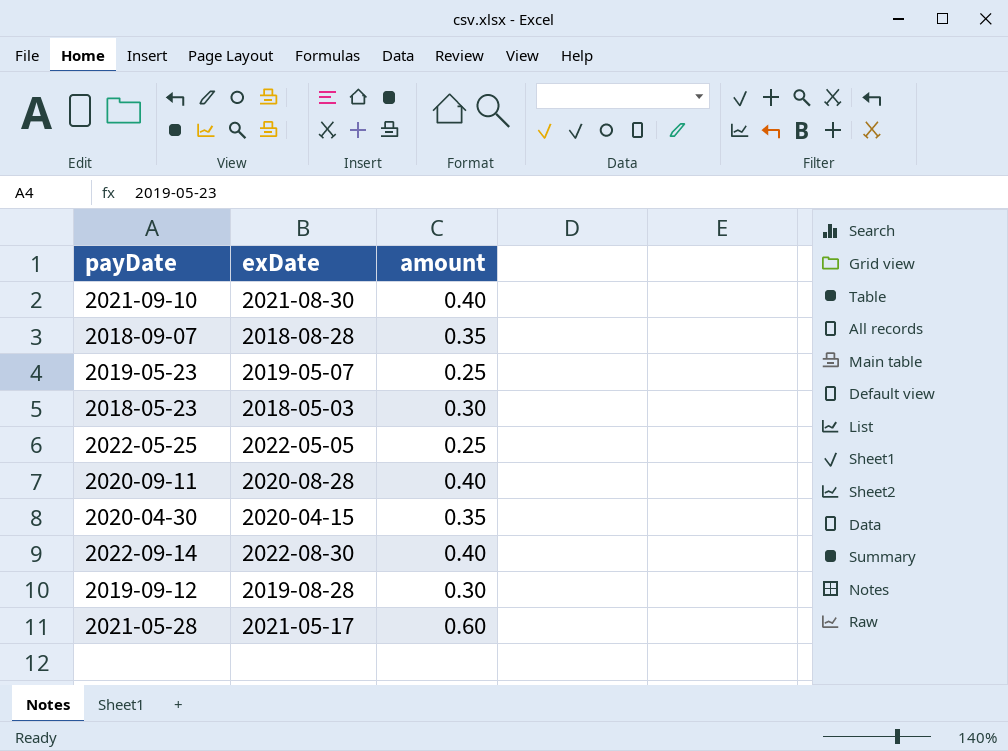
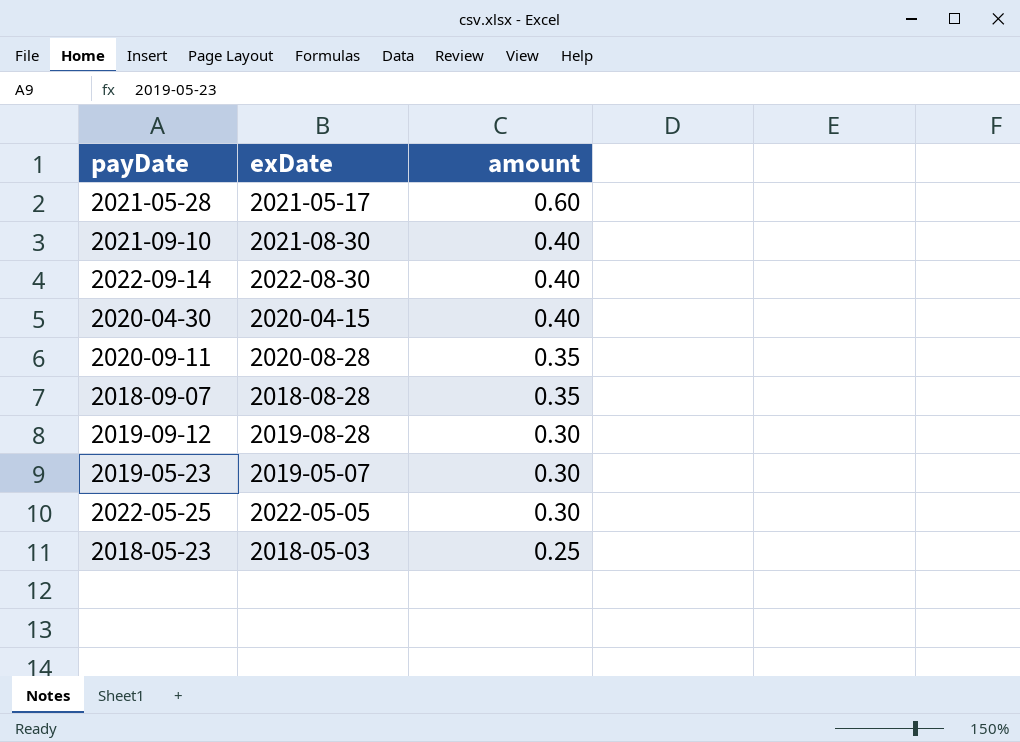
row order: none -> amount descending
2020-04-30 | amount: 0.35 -> 0.40
2020-09-11 | amount: 0.40 -> 0.35
2019-05-23 | amount: 0.25 -> 0.30
2022-05-25 | amount: 0.25 -> 0.30
2018-05-23 | amount: 0.30 -> 0.25

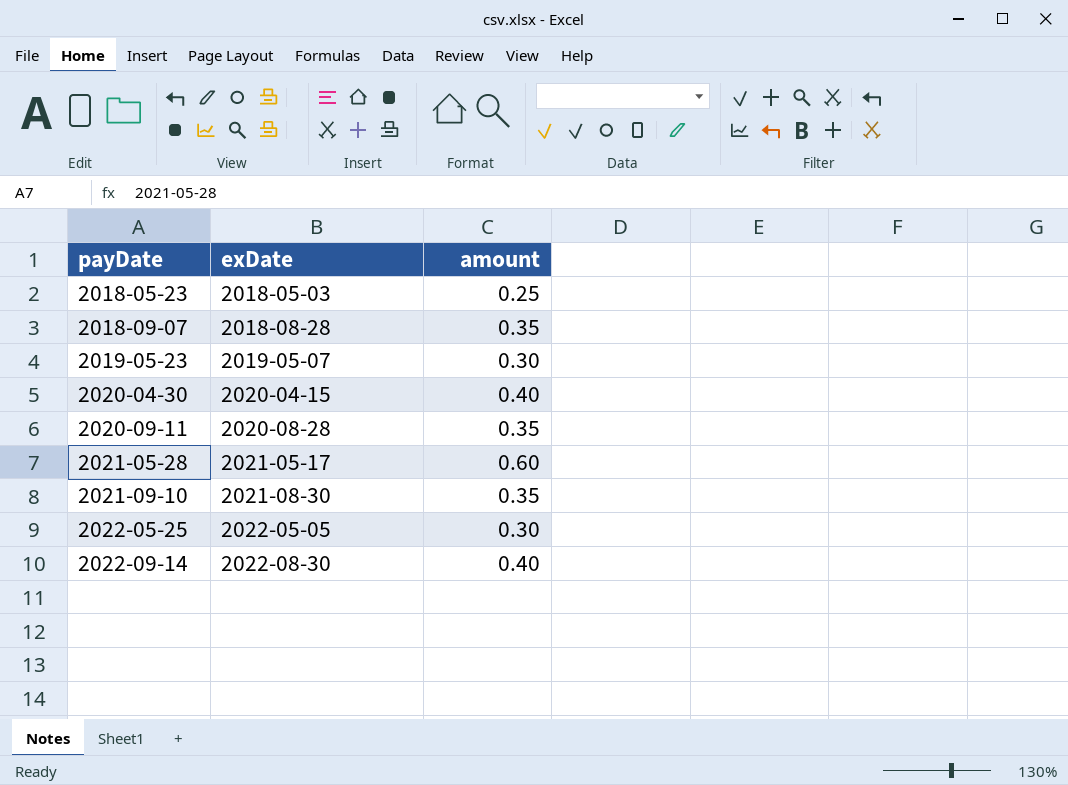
row order: amount descending -> payDate ascending
row 2019-09-12: 2019-08-28 | 0.30 -> none
2021-09-10 | amount: 0.40 -> 0.35

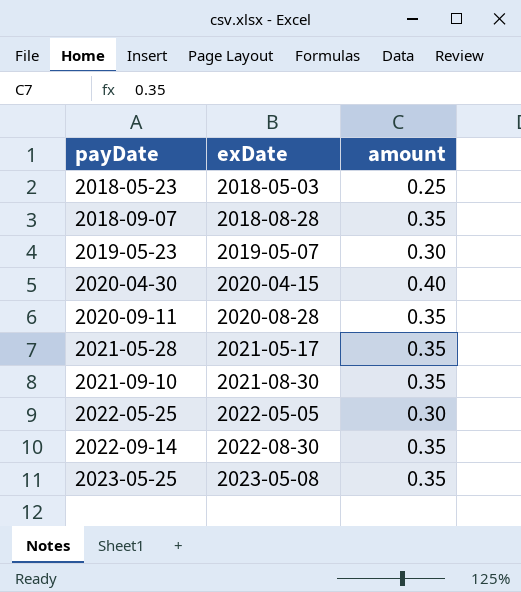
2021-05-28 | amount: 0.60 -> 0.35
2022-09-14 | amount: 0.40 -> 0.35
row 2023-05-25: none -> 2023-05-08 | 0.35

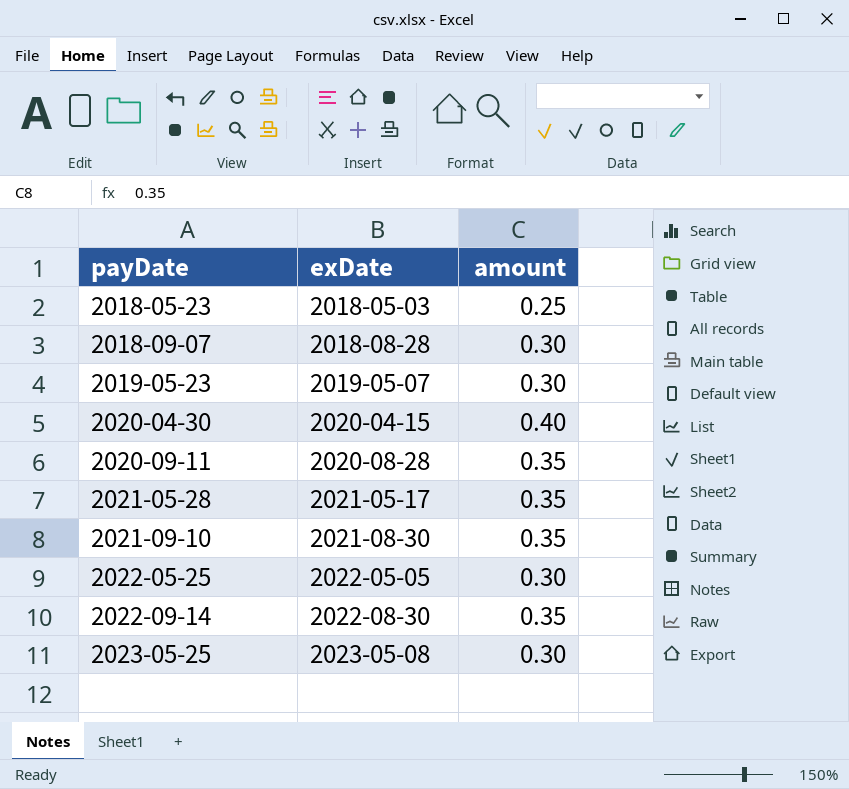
2018-09-07 | amount: 0.35 -> 0.30
2023-05-25 | amount: 0.35 -> 0.30

